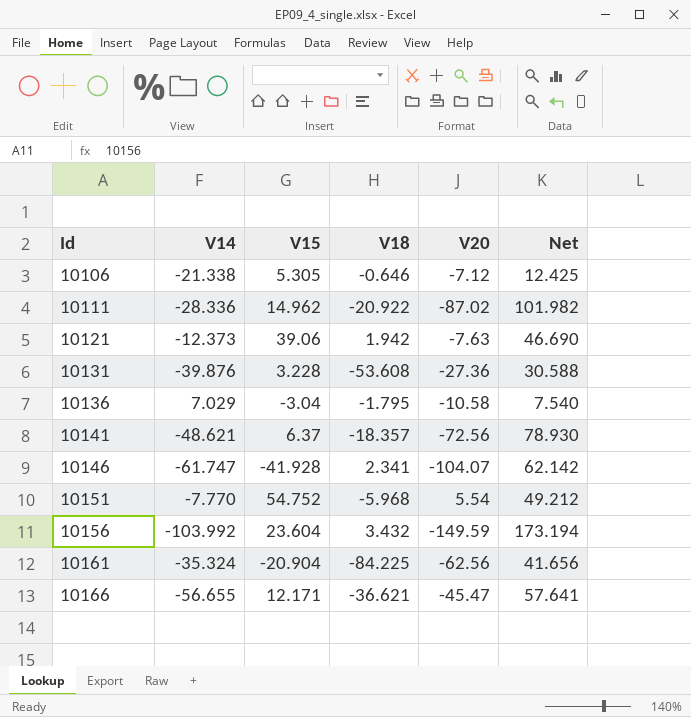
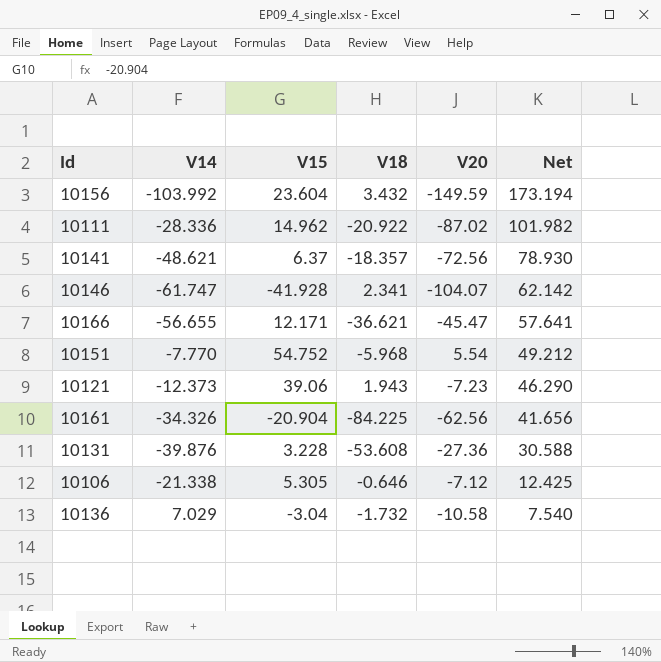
row order: Id ascending -> Net descending
10121 | V18: 1.942 -> 1.943
10121 | V20: -7.63 -> -7.23
10121 | Net: 46.690 -> 46.290
10161 | V14: -35.324 -> -34.326
10136 | V18: -1.795 -> -1.732

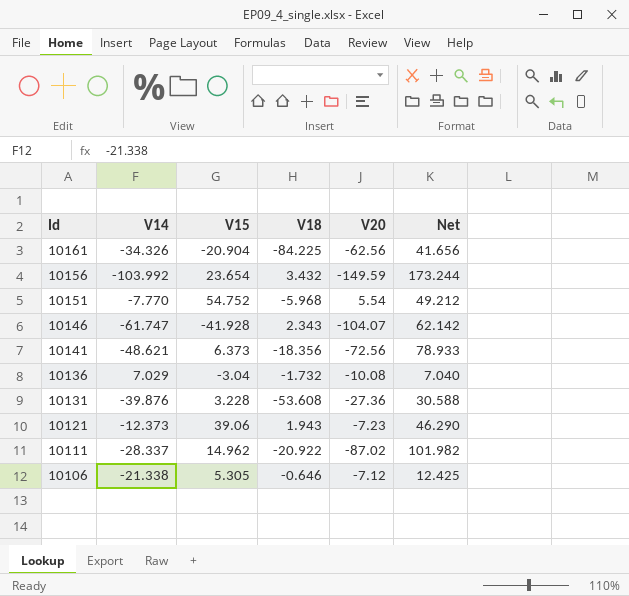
row order: Net descending -> Id descending
row 10166: -56.655 | 12.171 | -36.621 | -45.47 | 57.641 -> none
10156 | V15: 23.604 -> 23.654
10156 | Net: 173.194 -> 173.244
10146 | V18: 2.341 -> 2.343
10141 | V15: 6.37 -> 6.373
10141 | V18: -18.357 -> -18.356
10141 | Net: 78.930 -> 78.933
10136 | V20: -10.58 -> -10.08
10136 | Net: 7.540 -> 7.040
10111 | V14: -28.336 -> -28.337

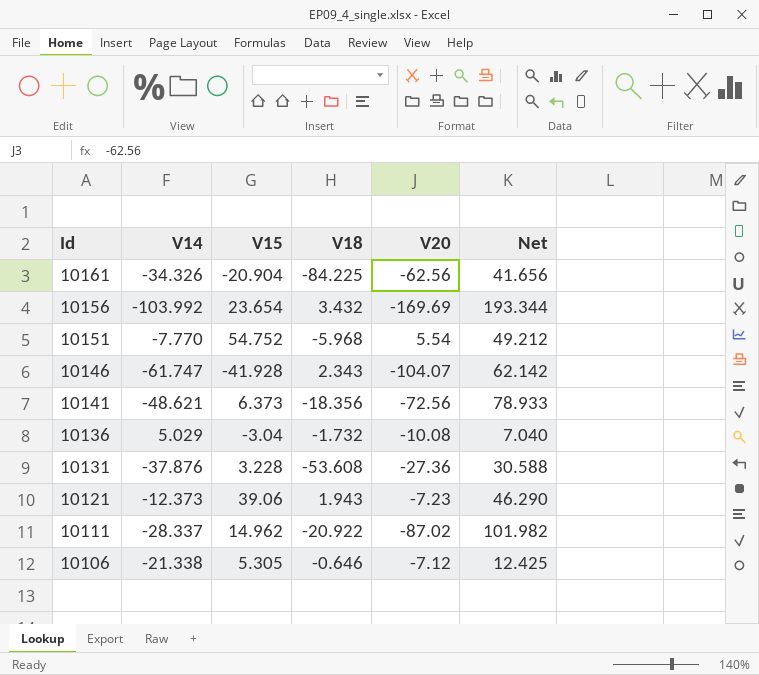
10156 | V20: -149.59 -> -169.69
10156 | Net: 173.244 -> 193.344
10136 | V14: 7.029 -> 5.029
10131 | V14: -39.876 -> -37.876

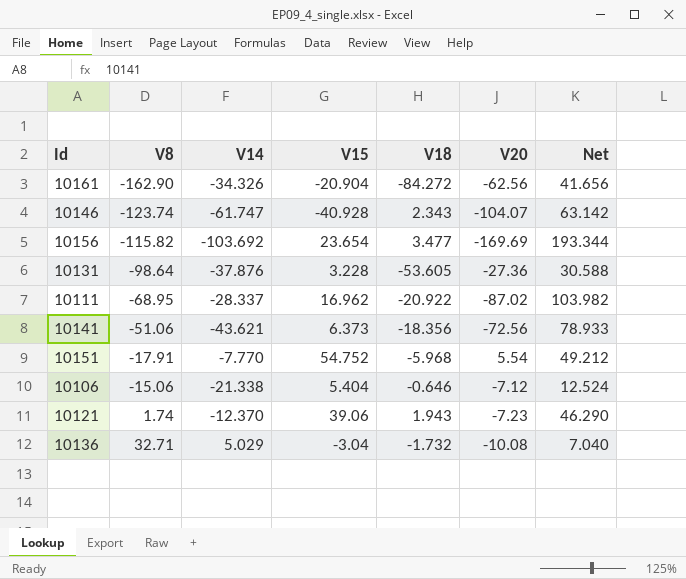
row order: Id descending -> V8 ascending
column V8 | position: none -> 2
10161 | V18: -84.225 -> -84.272
10146 | V15: -41.928 -> -40.928
10146 | Net: 62.142 -> 63.142
10156 | V14: -103.992 -> -103.692
10156 | V18: 3.432 -> 3.477
10131 | V18: -53.608 -> -53.605
10111 | V15: 14.962 -> 16.962
10111 | Net: 101.982 -> 103.982
10141 | V14: -48.621 -> -43.621
10106 | V15: 5.305 -> 5.404
10106 | Net: 12.425 -> 12.524
10121 | V14: -12.373 -> -12.370

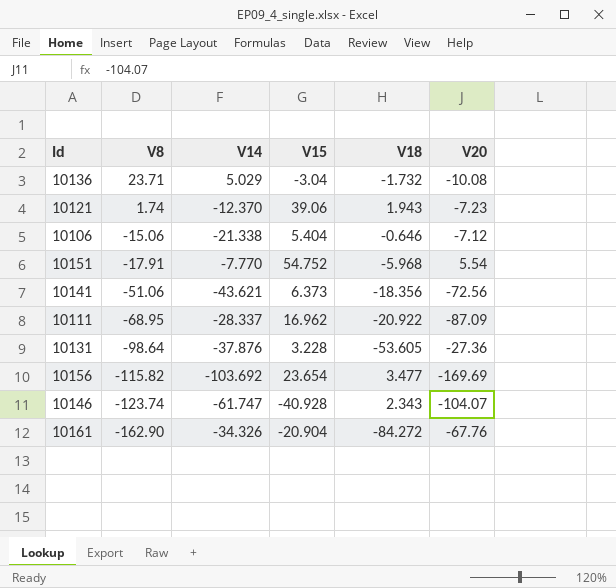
row order: V8 ascending -> V8 descending
column Net | formula: [V15] - [V20] -> none
10136 | V8: 32.71 -> 23.71
10111 | V20: -87.02 -> -87.09
10161 | V20: -62.56 -> -67.76

